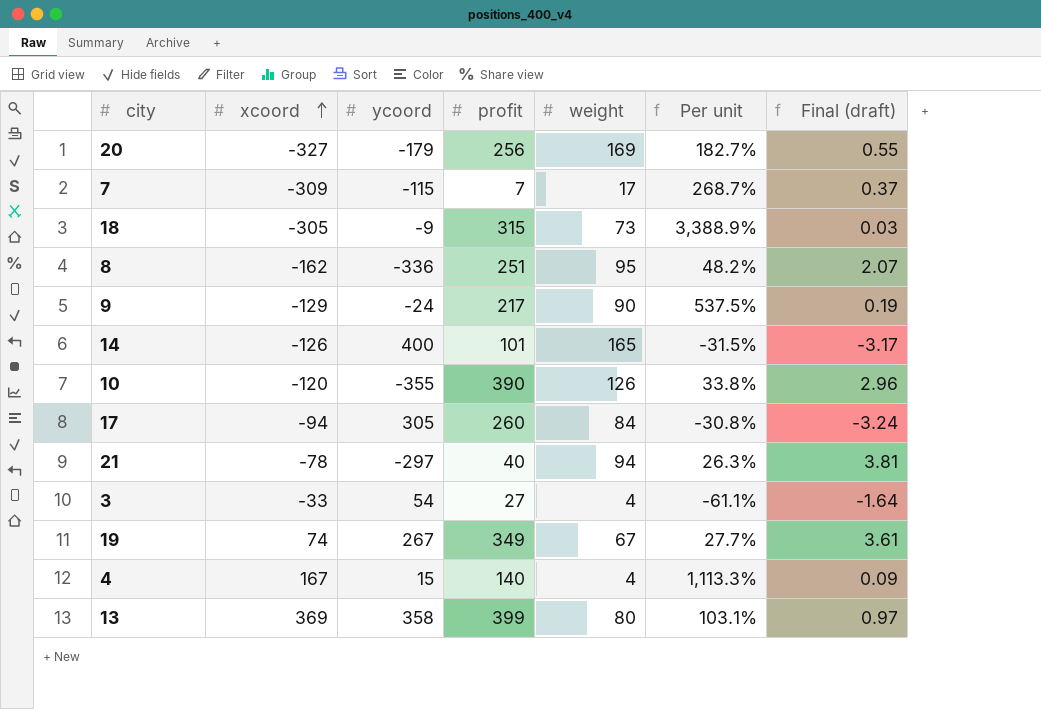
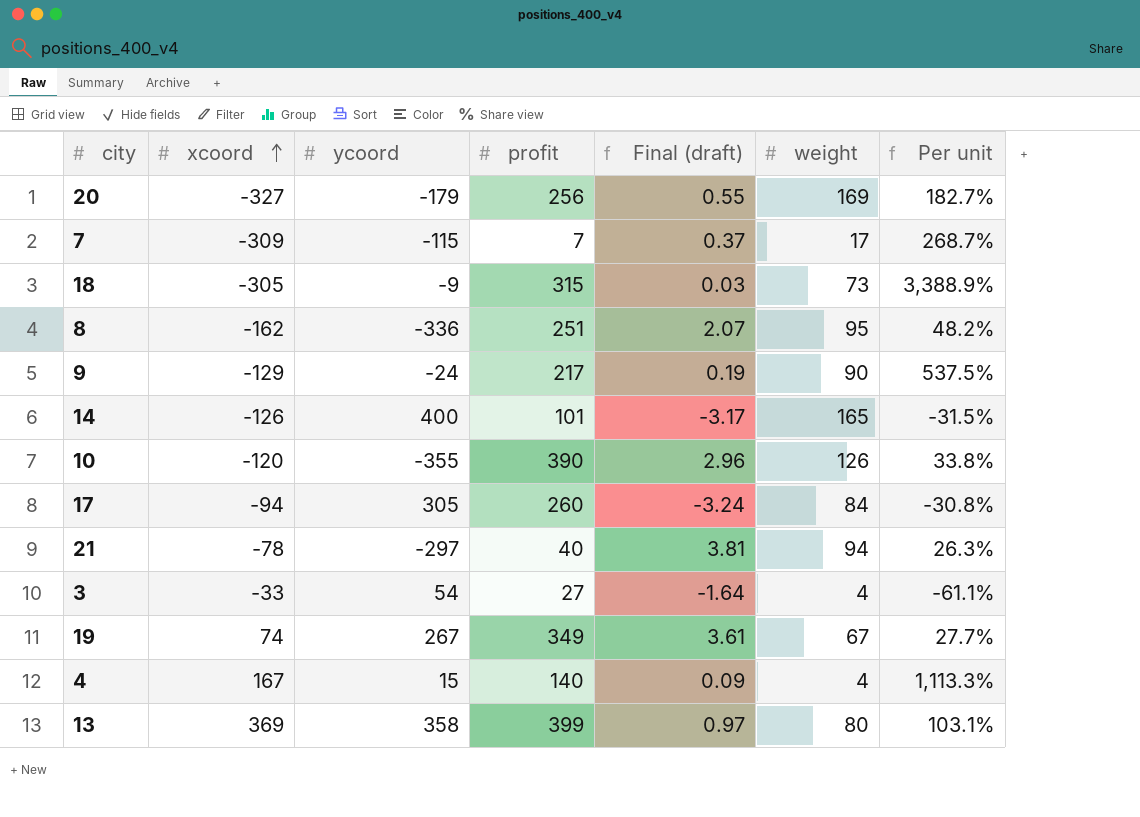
column Final (draft) | position: 7 -> 5

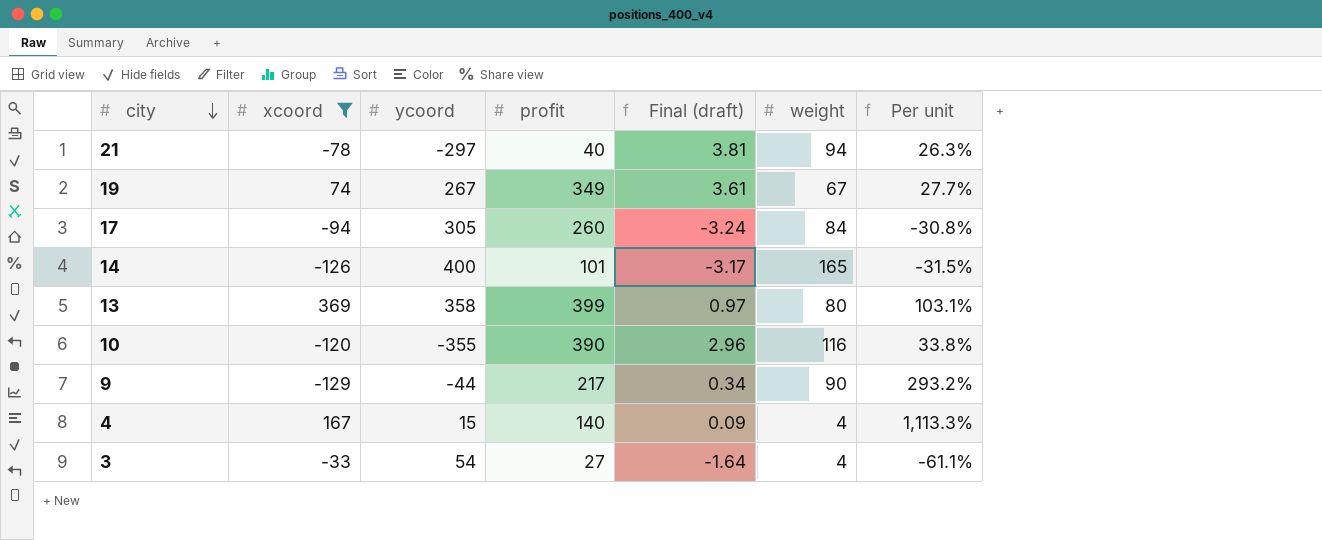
filter: none -> xcoord >= -129
row order: xcoord ascending -> city descending
10 | weight: 126 -> 116
9 | ycoord: -24 -> -44
9 | Final (draft): 0.19 -> 0.34
9 | Per unit: 537.5% -> 293.2%

